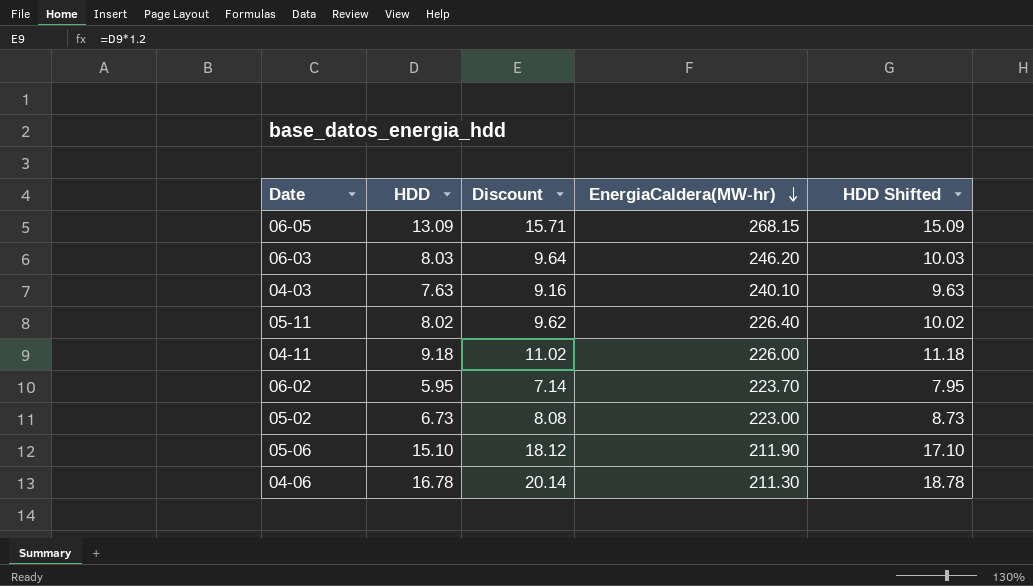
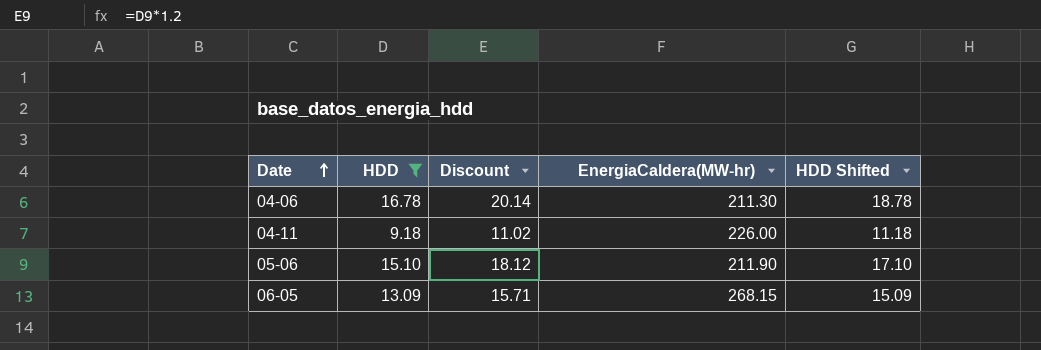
filter: none -> HDD >= 9.18
row order: EnergiaCaldera(MW-hr) descending -> Date ascending

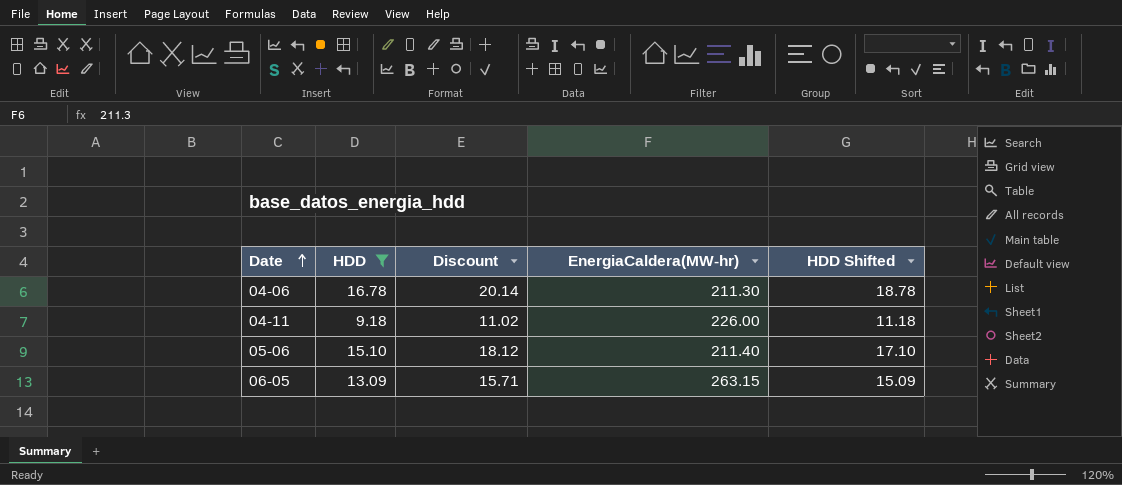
05-06 | EnergiaCaldera(MW-hr): 211.90 -> 211.40
06-05 | EnergiaCaldera(MW-hr): 268.15 -> 263.15

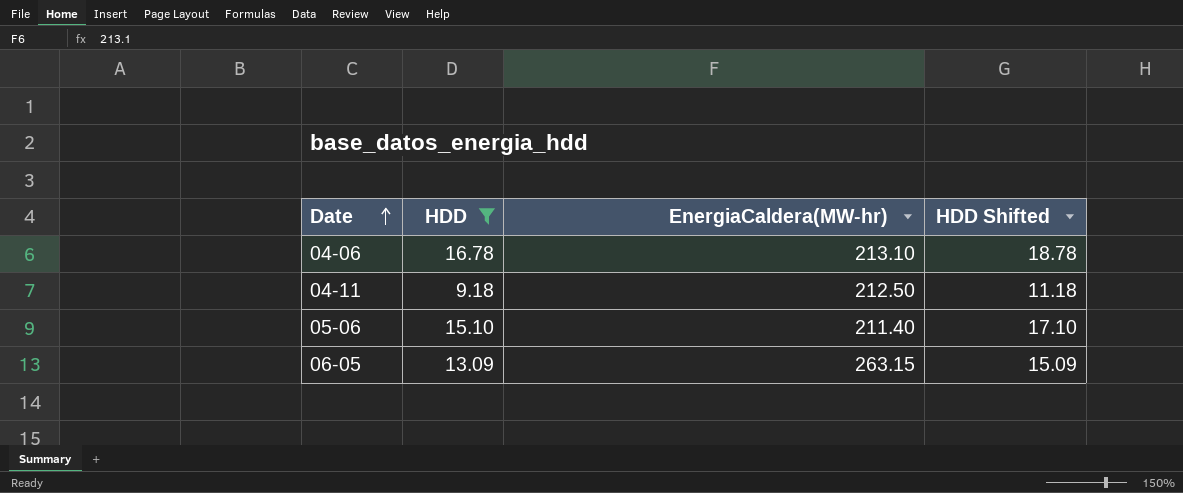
column Discount | formula: [HDD] * 1.2 -> none
04-06 | EnergiaCaldera(MW-hr): 211.30 -> 213.10
04-11 | EnergiaCaldera(MW-hr): 226.00 -> 212.50

